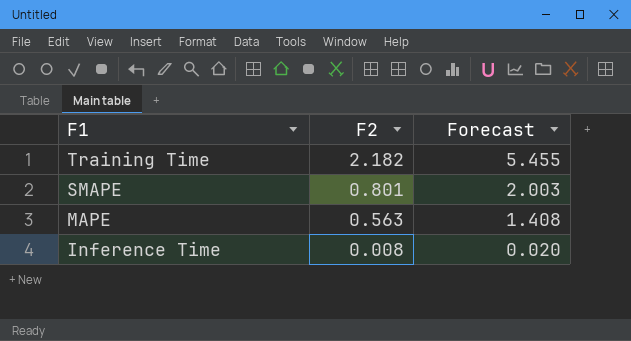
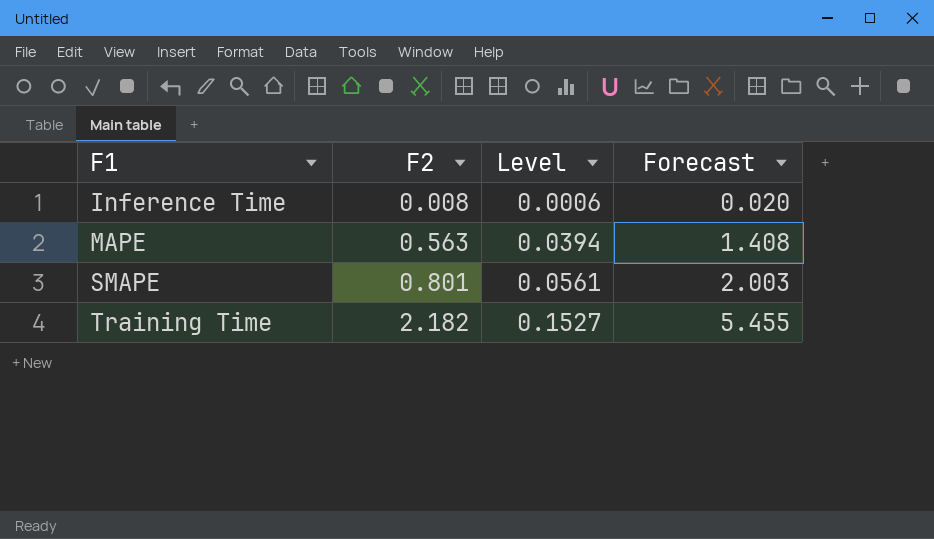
row order: F1 descending -> F1 ascending
column Level | formula: none -> [F2] * 0.07

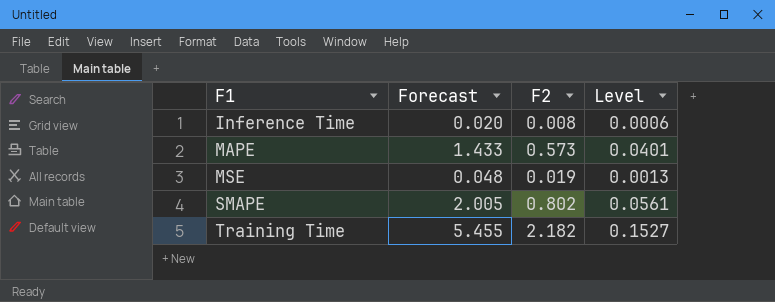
column Forecast | position: 4 -> 2
MAPE | Forecast: 1.408 -> 1.433
MAPE | F2: 0.563 -> 0.573
MAPE | Level: 0.0394 -> 0.0401
row MSE: none -> 0.048 | 0.019 | 0.0013
SMAPE | Forecast: 2.003 -> 2.005
SMAPE | F2: 0.801 -> 0.802

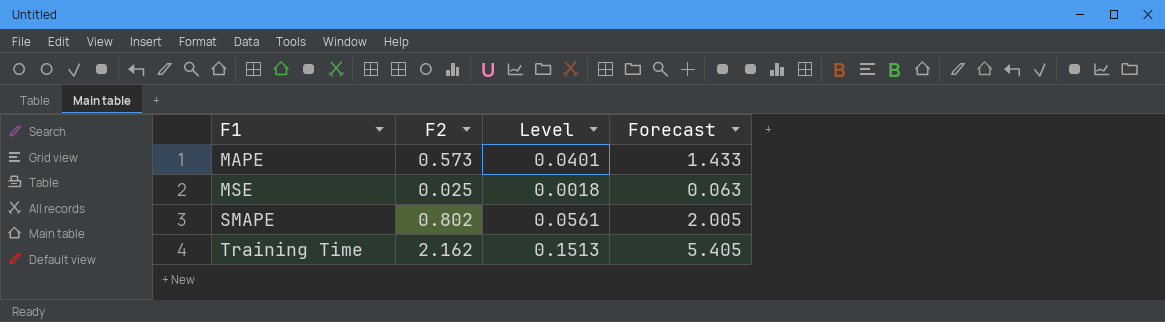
column Forecast | position: 2 -> 4
row Inference Time: 0.020 | 0.008 | 0.0006 -> none
MSE | F2: 0.019 -> 0.025
MSE | Level: 0.0013 -> 0.0018
MSE | Forecast: 0.048 -> 0.063
Training Time | F2: 2.182 -> 2.162
Training Time | Level: 0.1527 -> 0.1513
Training Time | Forecast: 5.455 -> 5.405

